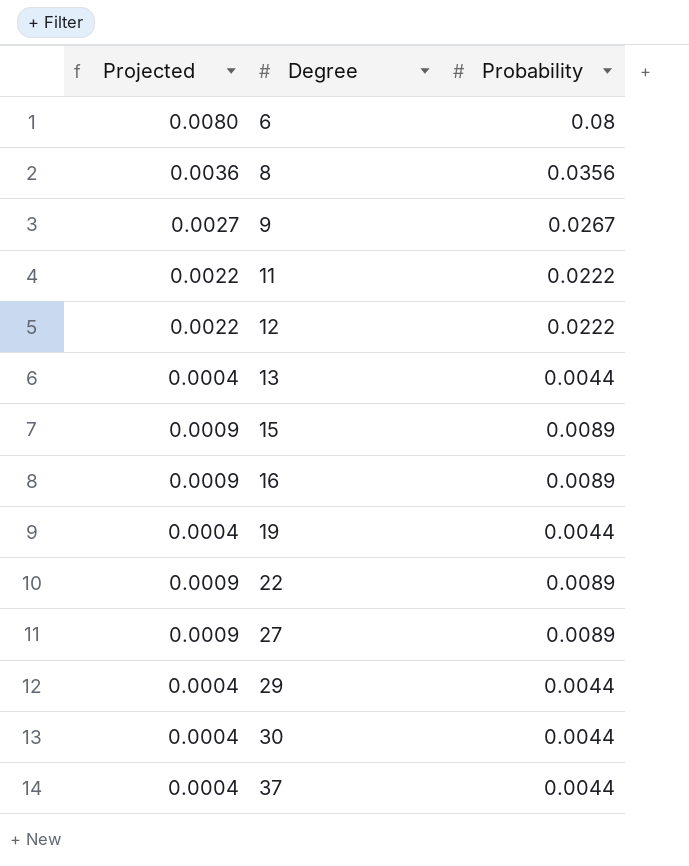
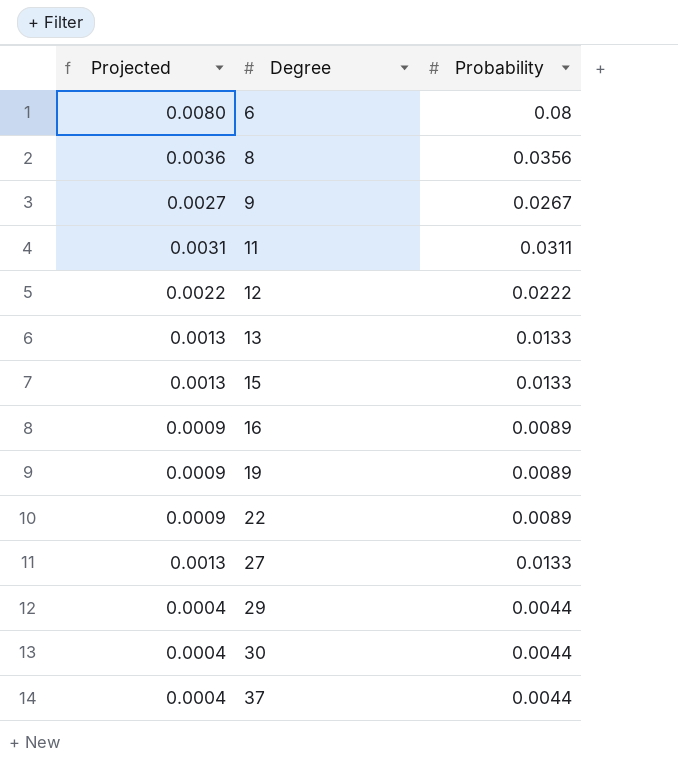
11 | Projected: 0.0022 -> 0.0031
11 | Probability: 0.0222 -> 0.0311
13 | Projected: 0.0004 -> 0.0013
13 | Probability: 0.0044 -> 0.0133
15 | Projected: 0.0009 -> 0.0013
15 | Probability: 0.0089 -> 0.0133
19 | Projected: 0.0004 -> 0.0009
19 | Probability: 0.0044 -> 0.0089
27 | Projected: 0.0009 -> 0.0013
27 | Probability: 0.0089 -> 0.0133

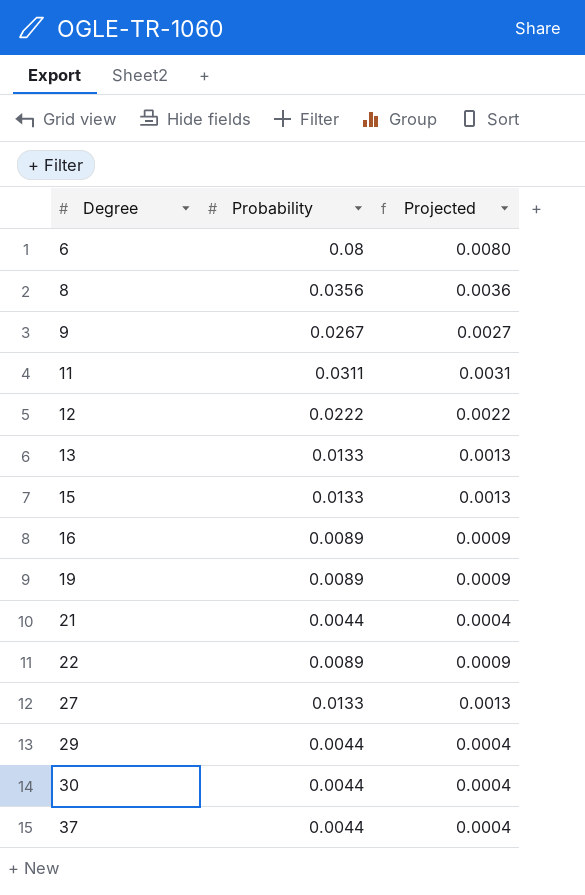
column Projected | position: 1 -> 3
row 21: none -> 0.0044 | 0.0004

